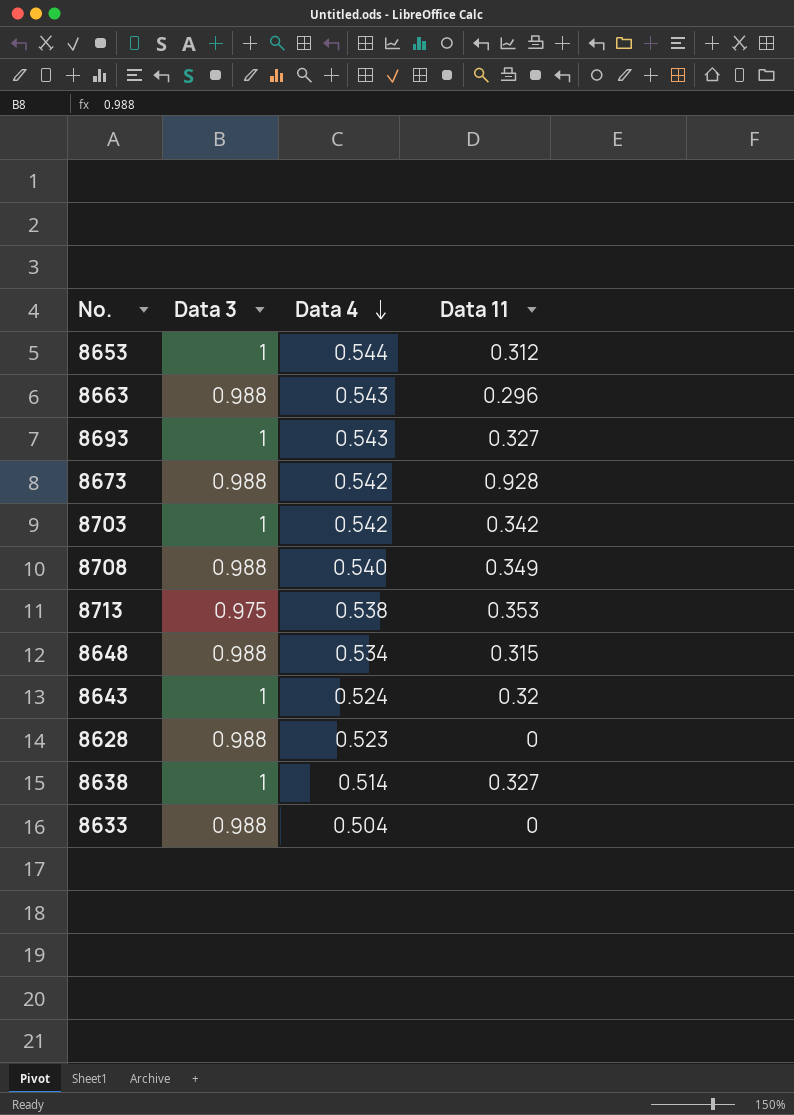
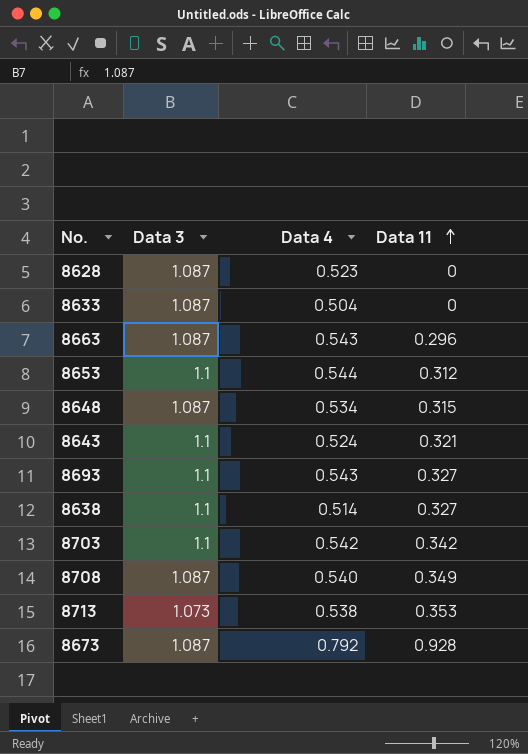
row order: Data 4 descending -> Data 11 ascending
8628 | Data 3: 0.988 -> 1.087
8633 | Data 3: 0.988 -> 1.087
8663 | Data 3: 0.988 -> 1.087
8653 | Data 3: 1 -> 1.1
8648 | Data 3: 0.988 -> 1.087
8643 | Data 3: 1 -> 1.1
8643 | Data 11: 0.32 -> 0.321
8693 | Data 3: 1 -> 1.1
8638 | Data 3: 1 -> 1.1
8703 | Data 3: 1 -> 1.1
8708 | Data 3: 0.988 -> 1.087
8713 | Data 3: 0.975 -> 1.073
8673 | Data 3: 0.988 -> 1.087
8673 | Data 4: 0.542 -> 0.792

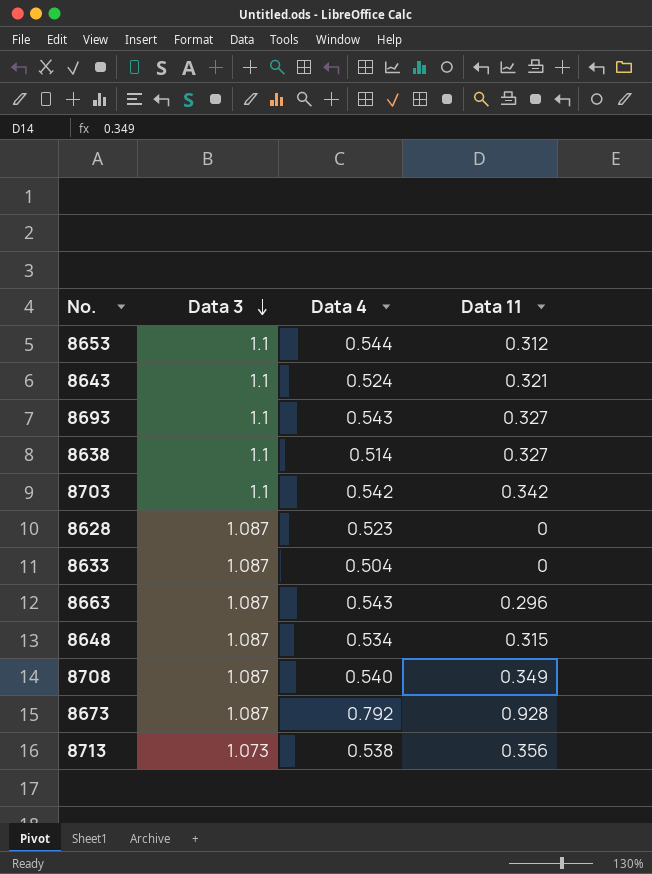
row order: Data 11 ascending -> Data 3 descending
8713 | Data 11: 0.353 -> 0.356

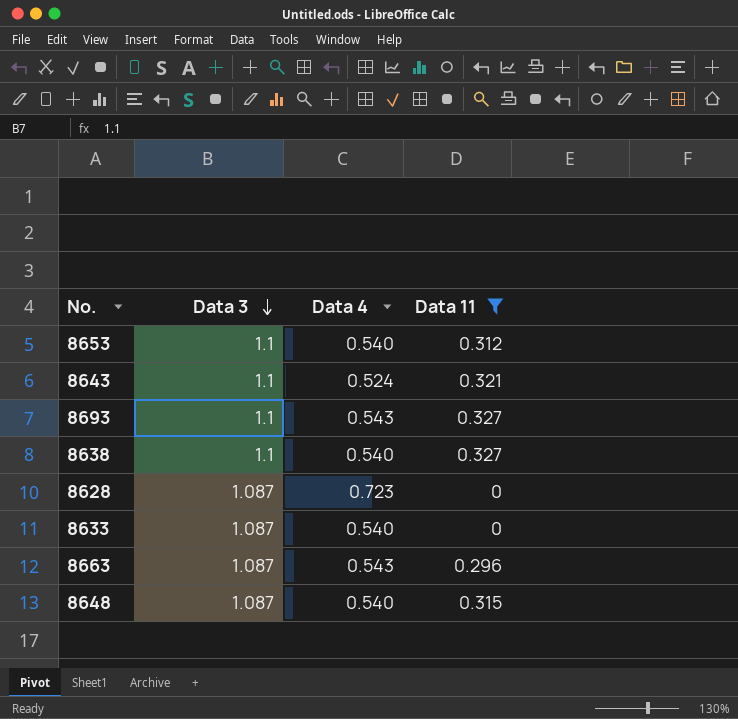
filter: none -> Data 11 <= 0.327
8653 | Data 4: 0.544 -> 0.540
8638 | Data 4: 0.514 -> 0.540
8628 | Data 4: 0.523 -> 0.723
8633 | Data 4: 0.504 -> 0.540
8648 | Data 4: 0.534 -> 0.540

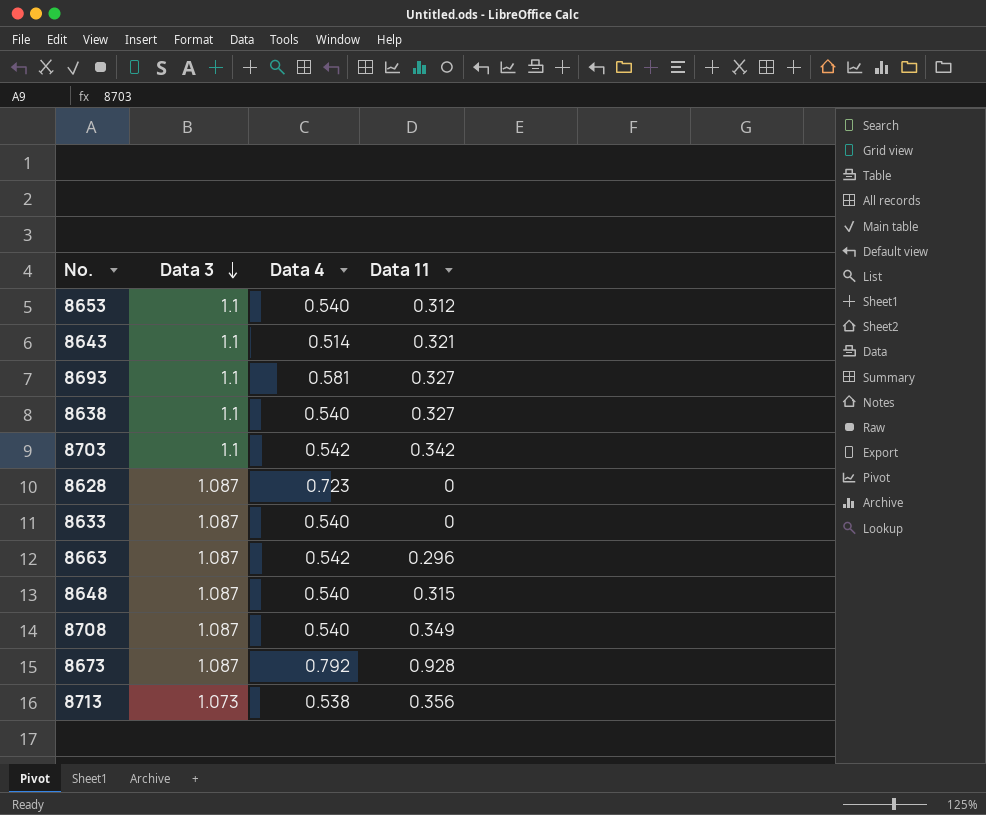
filter: Data 11 <= 0.327 -> none
8643 | Data 4: 0.524 -> 0.514
8693 | Data 4: 0.543 -> 0.581
8663 | Data 4: 0.543 -> 0.542

